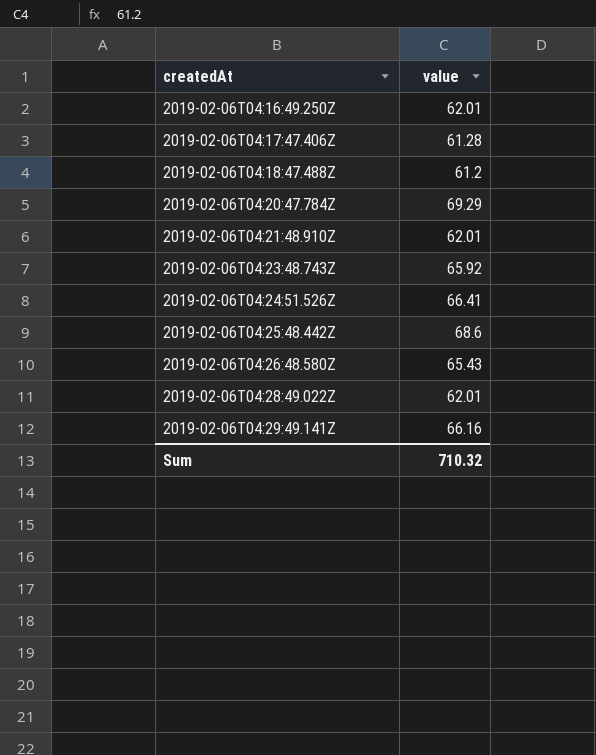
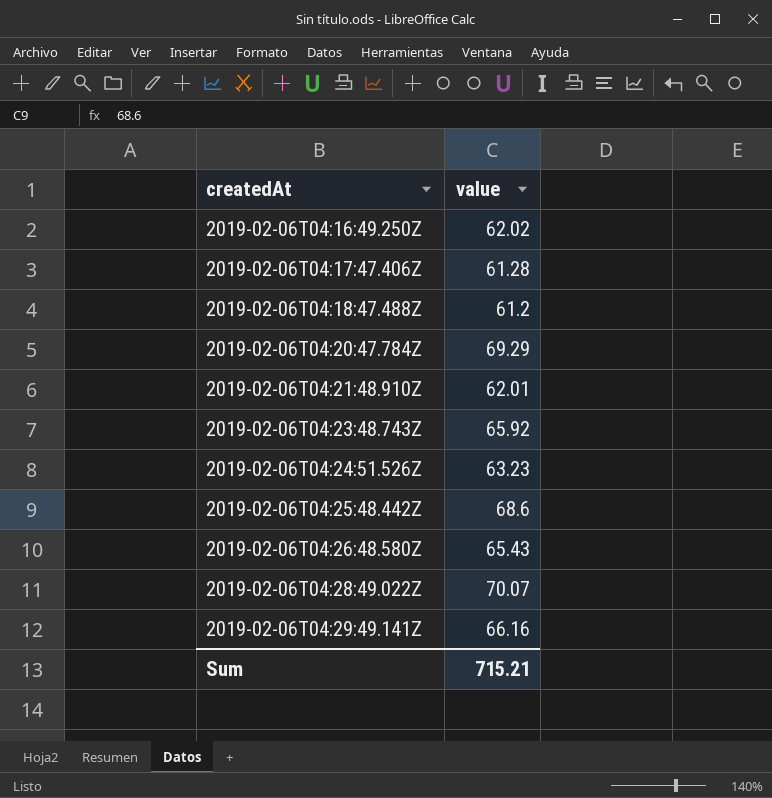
2019-02-06T04:16:49.250Z | value: 62.01 -> 62.02
2019-02-06T04:24:51.526Z | value: 66.41 -> 63.23
2019-02-06T04:28:49.022Z | value: 62.01 -> 70.07
Sum | value: 710.32 -> 715.21

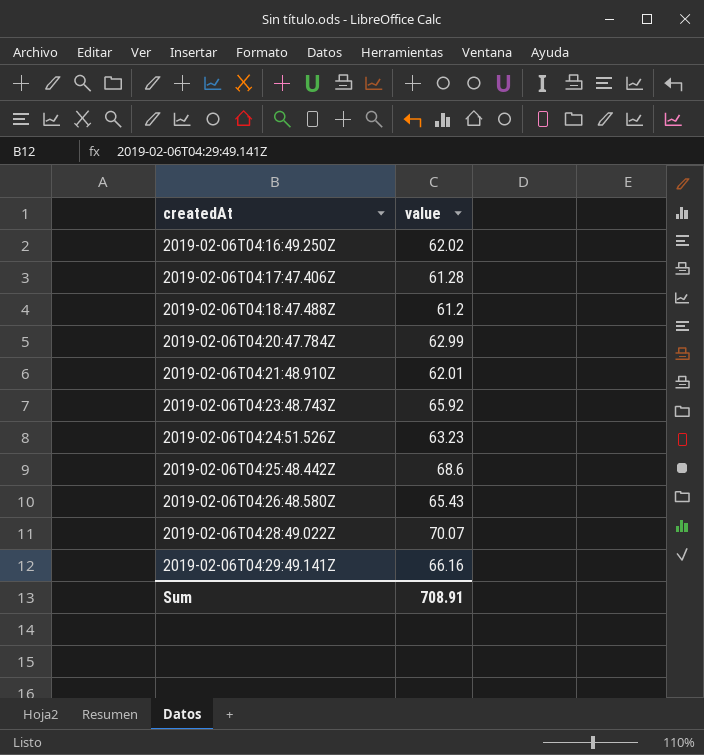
2019-02-06T04:20:47.784Z | value: 69.29 -> 62.99
Sum | value: 715.21 -> 708.91

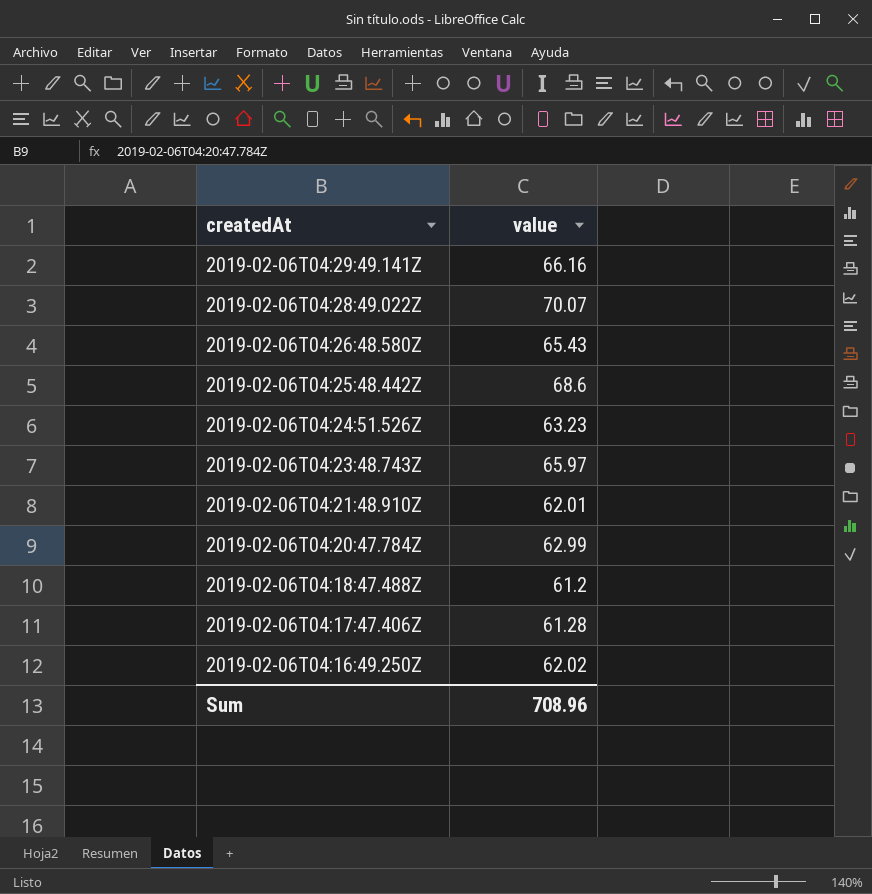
row order: createdAt ascending -> createdAt descending
2019-02-06T04:23:48.743Z | value: 65.92 -> 65.97
Sum | value: 708.91 -> 708.96

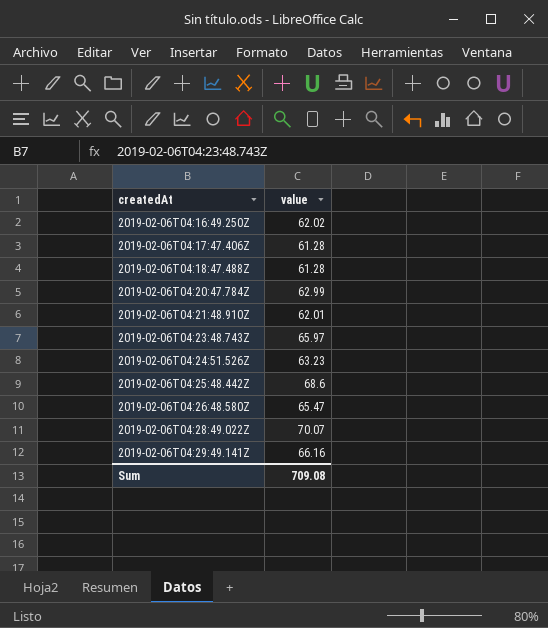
row order: createdAt descending -> createdAt ascending
2019-02-06T04:18:47.488Z | value: 61.2 -> 61.28
2019-02-06T04:26:48.580Z | value: 65.43 -> 65.47
Sum | value: 708.96 -> 709.08

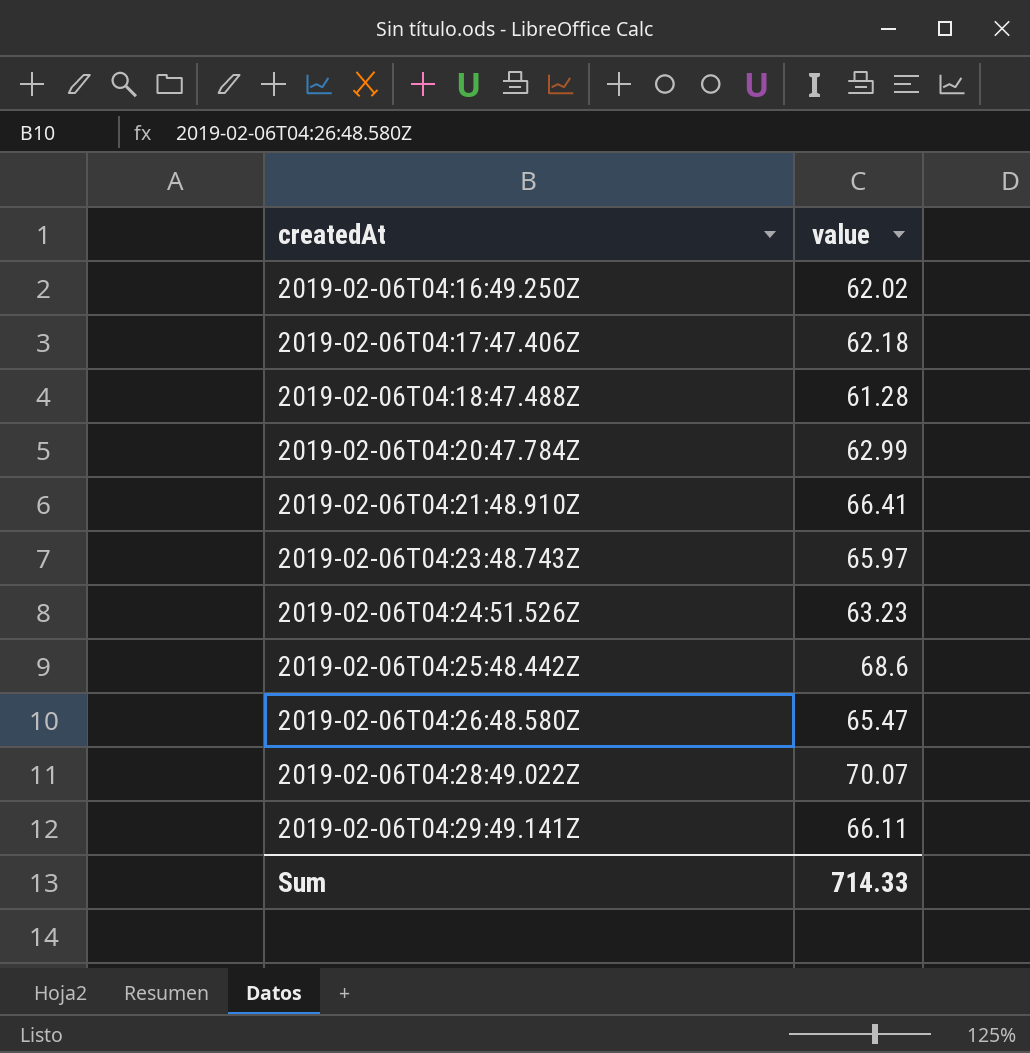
2019-02-06T04:17:47.406Z | value: 61.28 -> 62.18
2019-02-06T04:21:48.910Z | value: 62.01 -> 66.41
2019-02-06T04:29:49.141Z | value: 66.16 -> 66.11
Sum | value: 709.08 -> 714.33

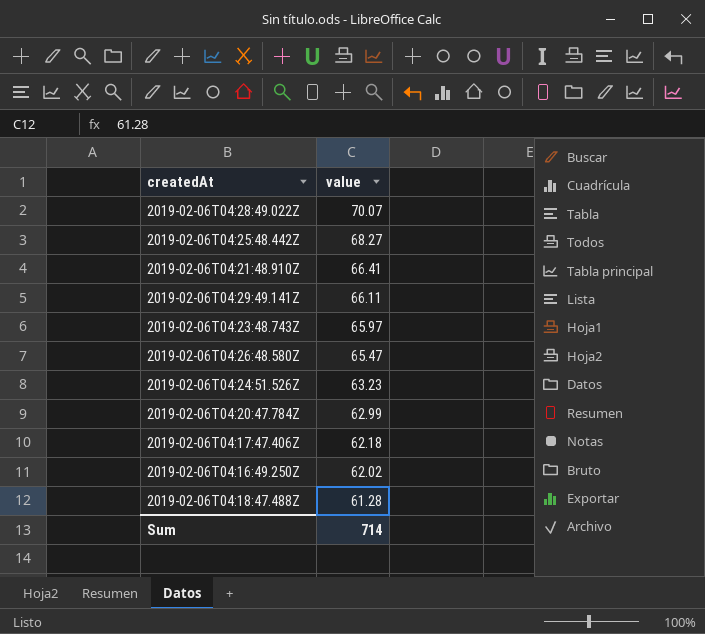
row order: createdAt ascending -> value descending
2019-02-06T04:25:48.442Z | value: 68.6 -> 68.27
Sum | value: 714.33 -> 714

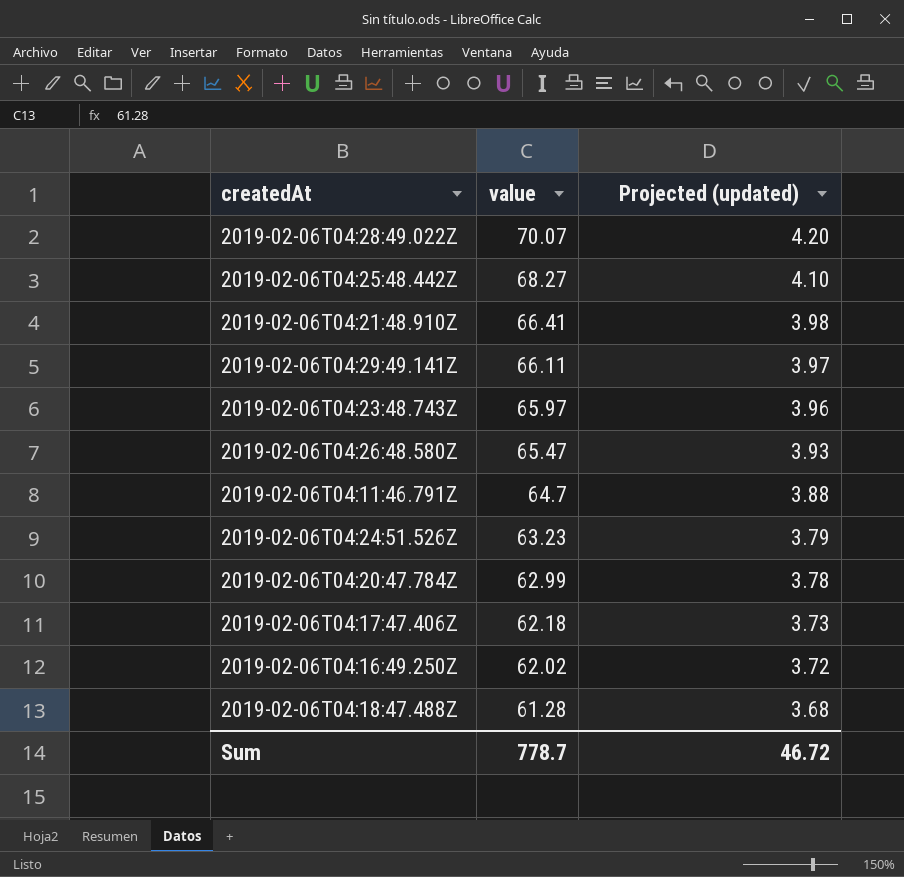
column Projected (updated) | formula: none -> [value] * 0.06
row 2019-02-06T04:11:46.791Z: none -> 64.7 | 3.88
Sum | value: 714 -> 778.7

